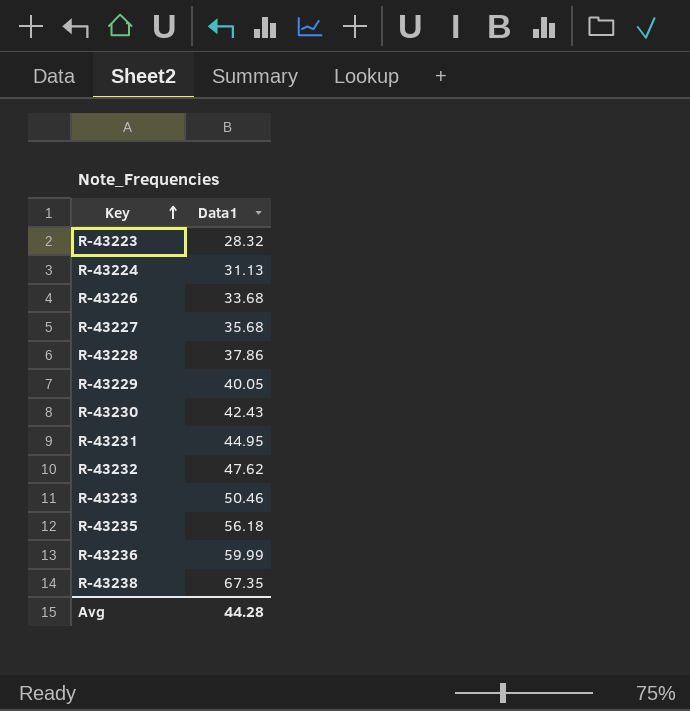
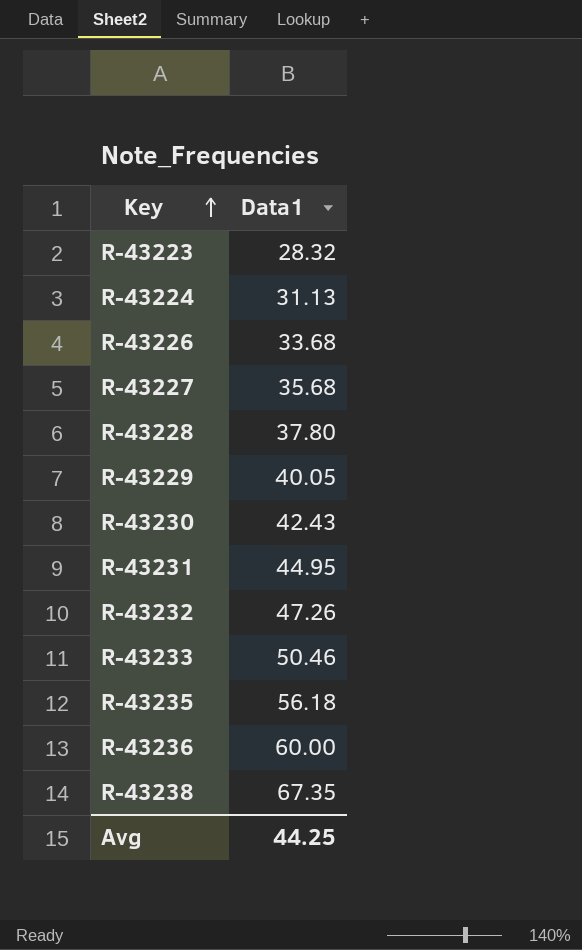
R-43228 | Data1: 37.86 -> 37.80
R-43232 | Data1: 47.62 -> 47.26
R-43236 | Data1: 59.99 -> 60.00
Avg | Data1: 44.28 -> 44.25

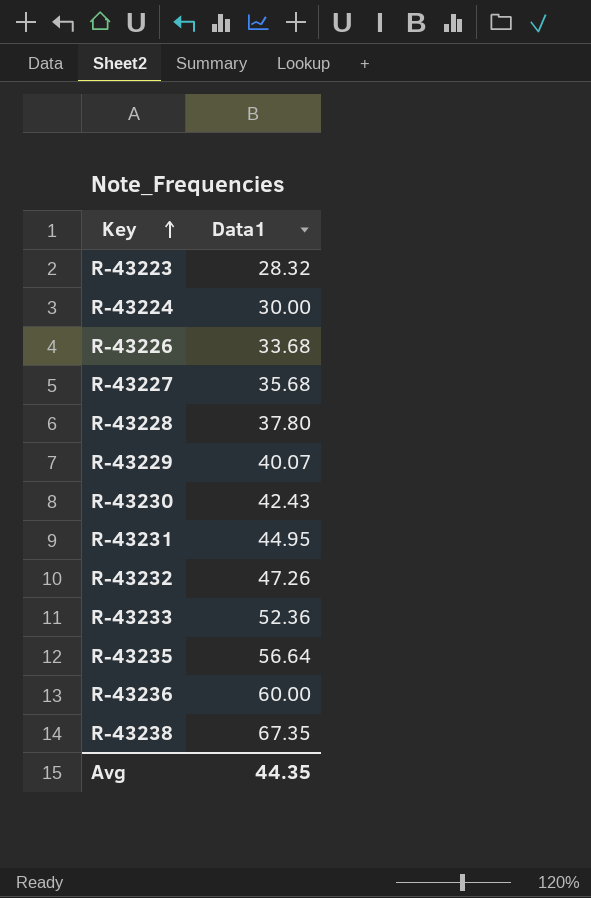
R-43224 | Data1: 31.13 -> 30.00
R-43229 | Data1: 40.05 -> 40.07
R-43233 | Data1: 50.46 -> 52.36
R-43235 | Data1: 56.18 -> 56.64
Avg | Data1: 44.25 -> 44.35

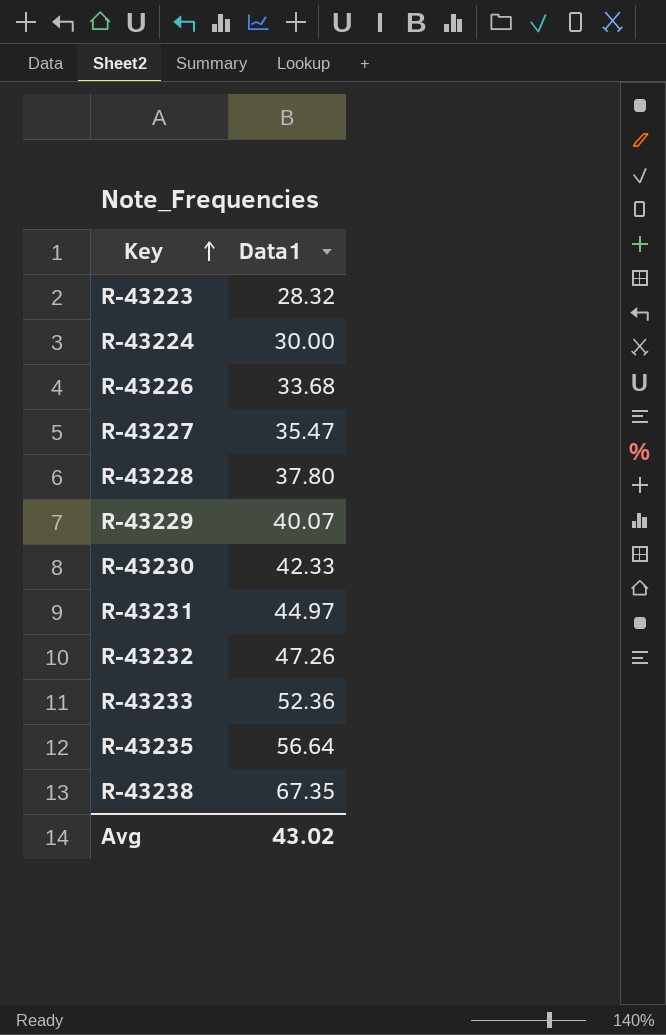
row R-43236: 60.00 -> none
R-43227 | Data1: 35.68 -> 35.47
R-43230 | Data1: 42.43 -> 42.33
R-43231 | Data1: 44.95 -> 44.97
Avg | Data1: 44.35 -> 43.02

